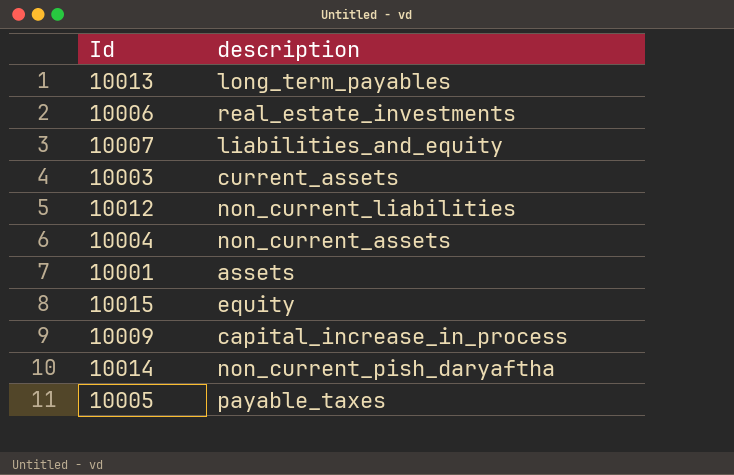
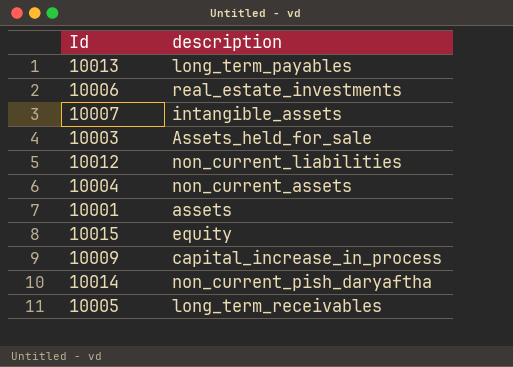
10007 | description: liabilities_and_equity -> intangible_assets
10003 | description: current_assets -> Assets_held_for_sale
10005 | description: payable_taxes -> long_term_receivables

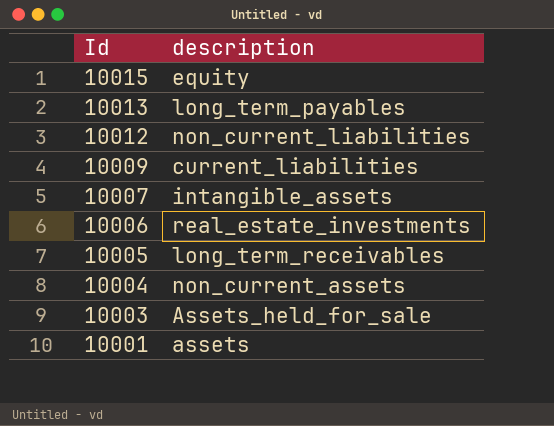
row order: none -> Id descending
row 10014: non_current_pish_daryaftha -> none
10009 | description: capital_increase_in_process -> current_liabilities

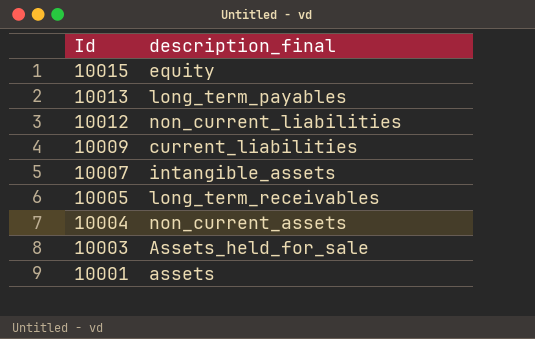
column name: description -> description_final
row 10006: real_estate_investments -> none

